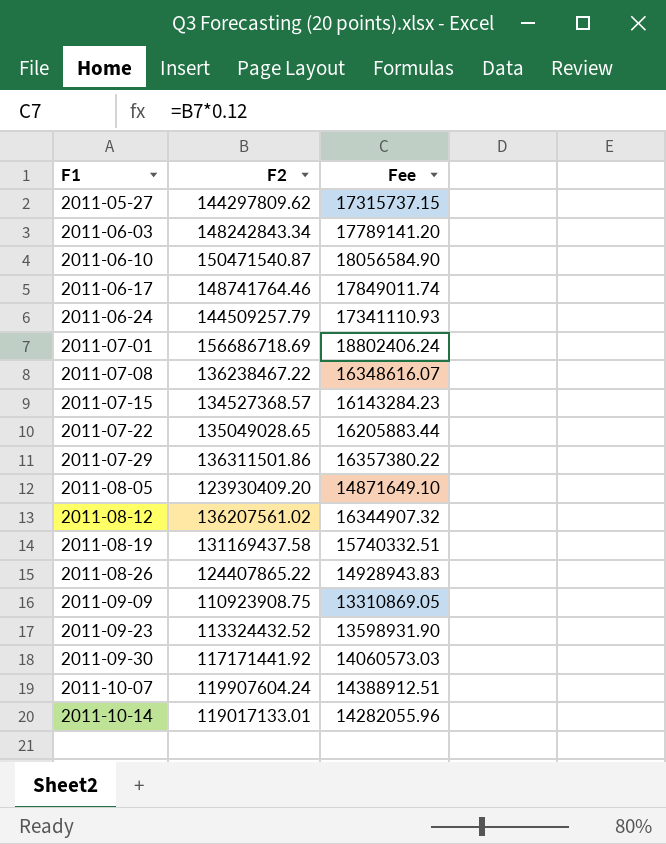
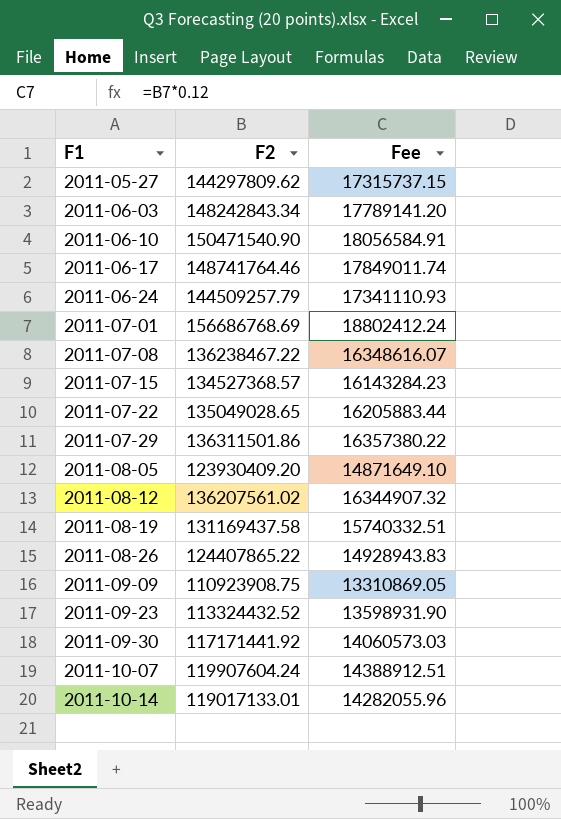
2011-06-10 | F2: 150471540.87 -> 150471540.90
2011-06-10 | Fee: 18056584.90 -> 18056584.91
2011-07-01 | F2: 156686718.69 -> 156686768.69
2011-07-01 | Fee: 18802406.24 -> 18802412.24

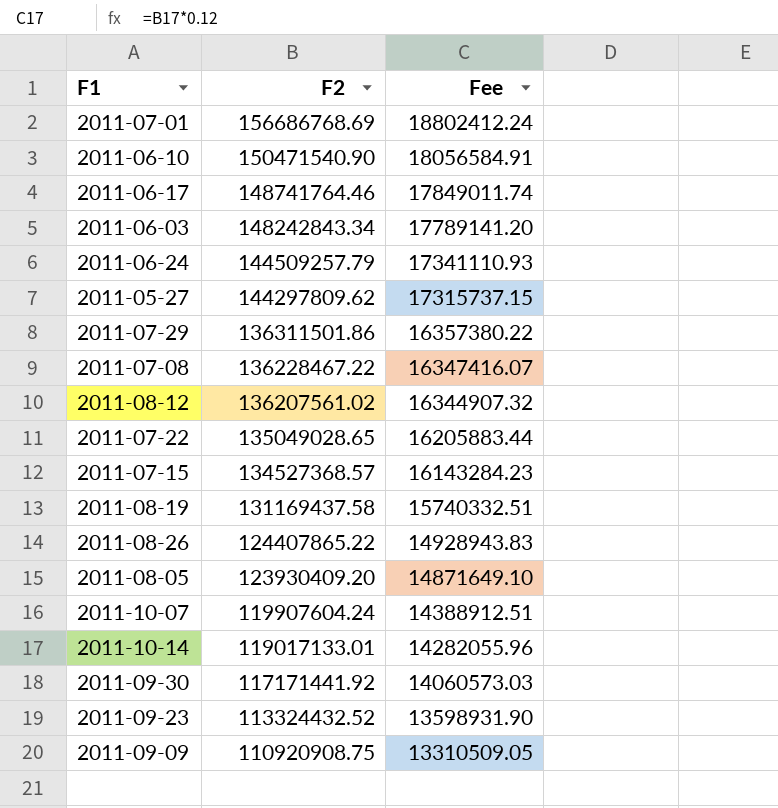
row order: F1 ascending -> F2 descending
2011-07-08 | F2: 136238467.22 -> 136228467.22
2011-07-08 | Fee: 16348616.07 -> 16347416.07
2011-09-09 | F2: 110923908.75 -> 110920908.75
2011-09-09 | Fee: 13310869.05 -> 13310509.05

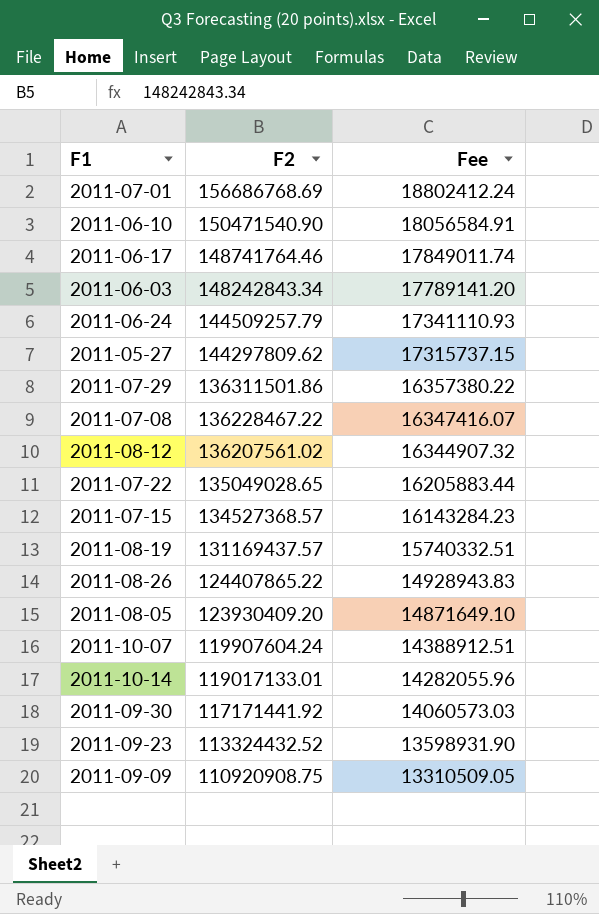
2011-08-19 | F2: 131169437.58 -> 131169437.57

